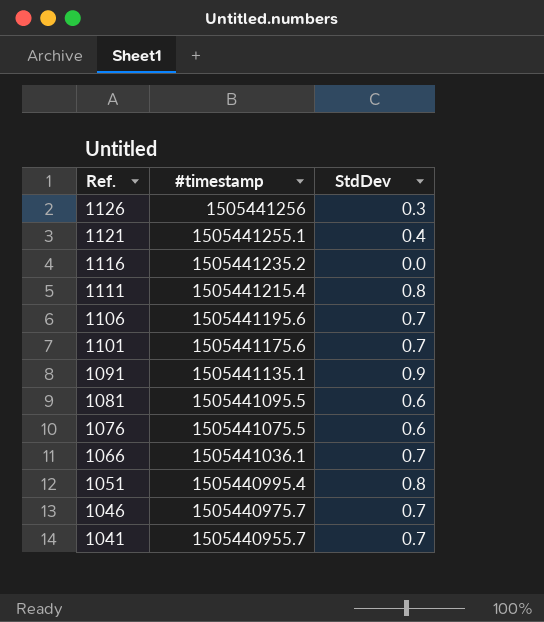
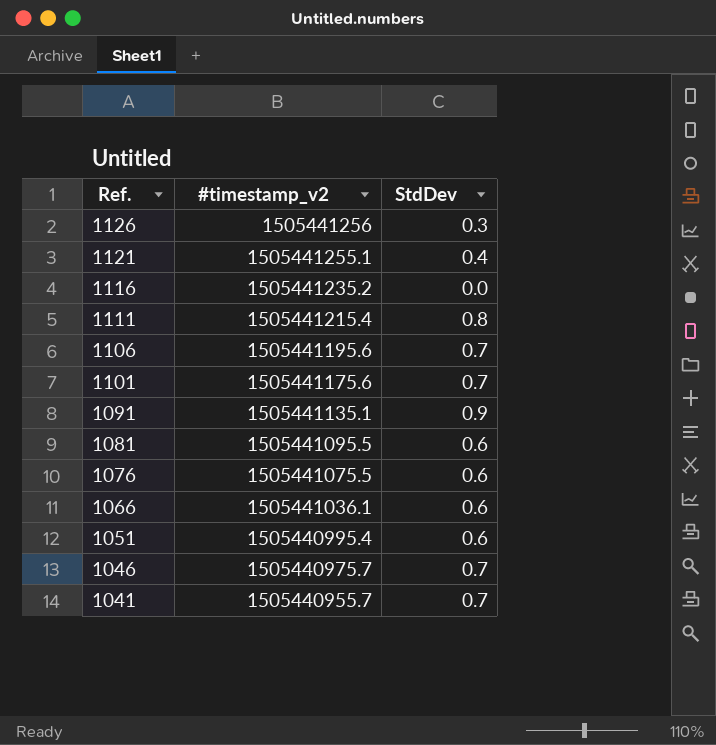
column name: #timestamp -> #timestamp_v2
1066 | StdDev: 0.7 -> 0.6
1051 | StdDev: 0.8 -> 0.6

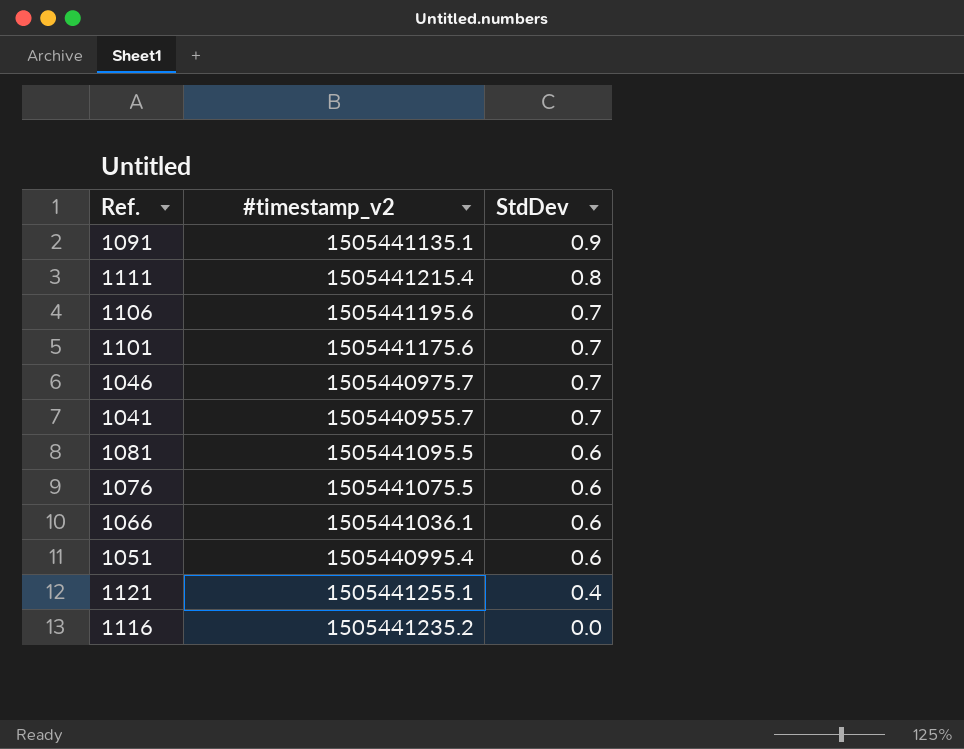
row order: Ref. descending -> StdDev descending
row 1126: 1505441256 | 0.3 -> none

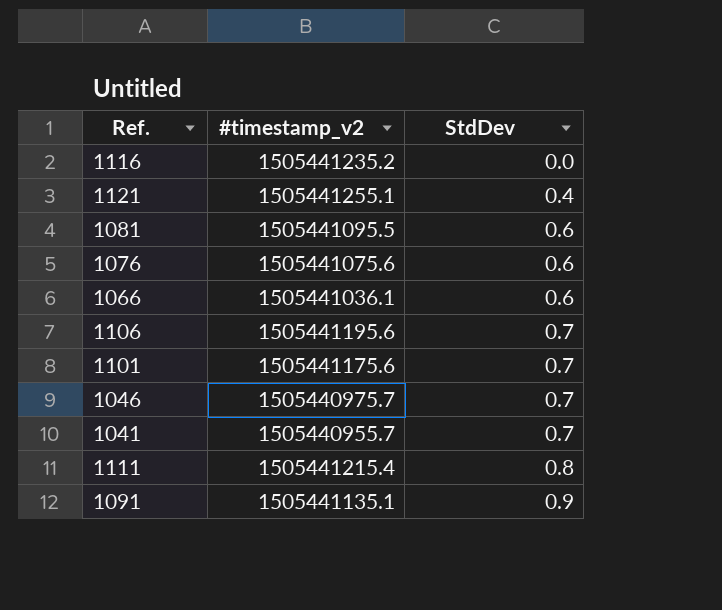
row order: StdDev descending -> StdDev ascending
row 1051: 1505440995.4 | 0.6 -> none
1076 | #timestamp_v2: 1505441075.5 -> 1505441075.6

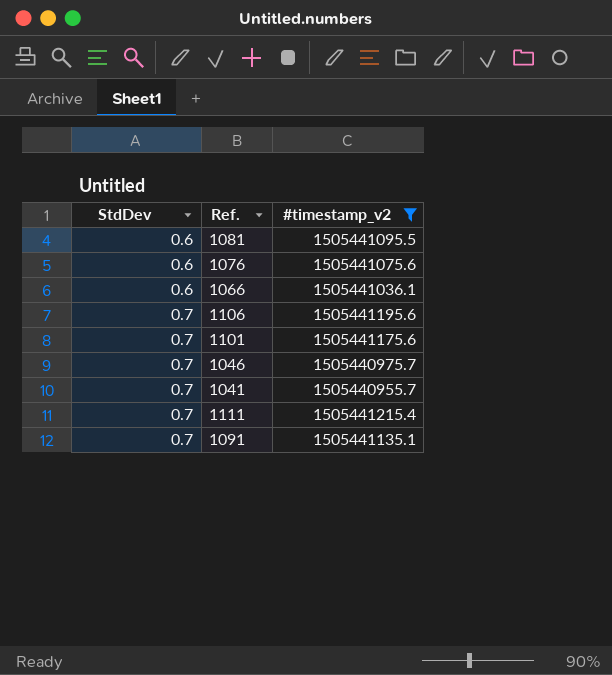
filter: none -> #timestamp_v2 <= 1505441215.4
column StdDev | position: 3 -> 1
1111 | StdDev: 0.8 -> 0.7
1091 | StdDev: 0.9 -> 0.7

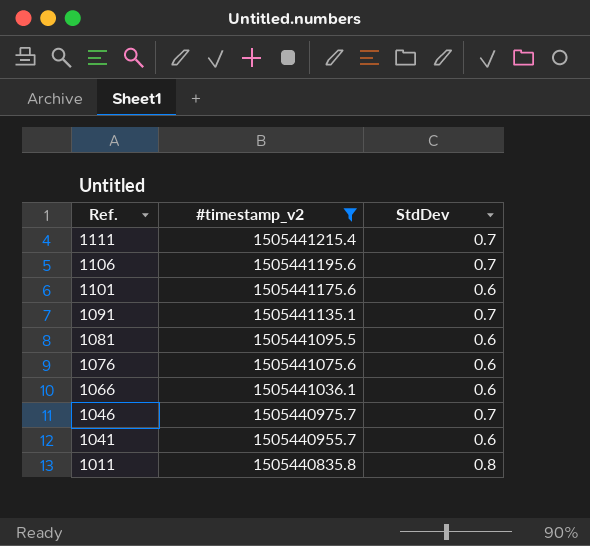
row order: StdDev ascending -> Ref. descending
column StdDev | position: 1 -> 3
1101 | StdDev: 0.7 -> 0.6
1041 | StdDev: 0.7 -> 0.6
row 1011: none -> 1505440835.8 | 0.8

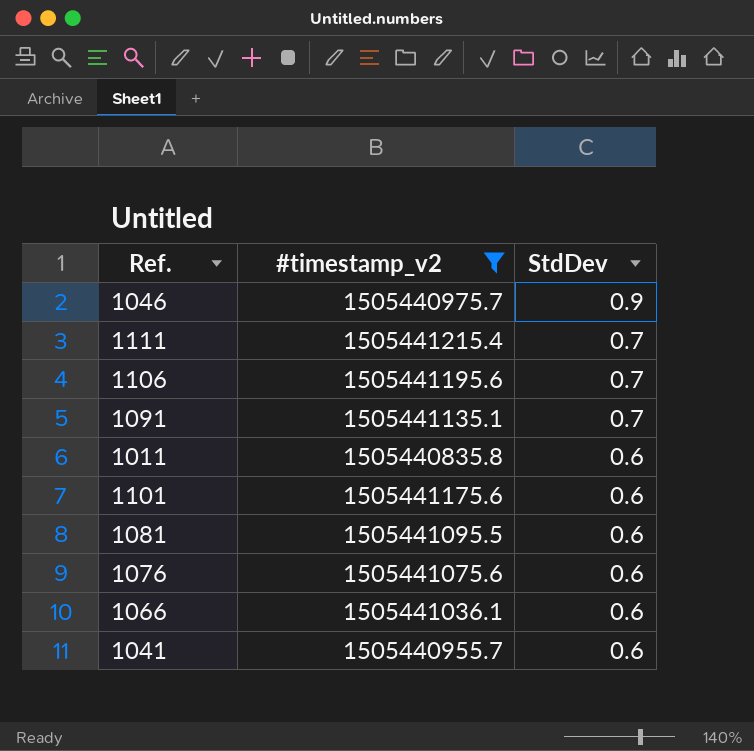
row order: Ref. descending -> StdDev descending
1046 | StdDev: 0.7 -> 0.9
1011 | StdDev: 0.8 -> 0.6

